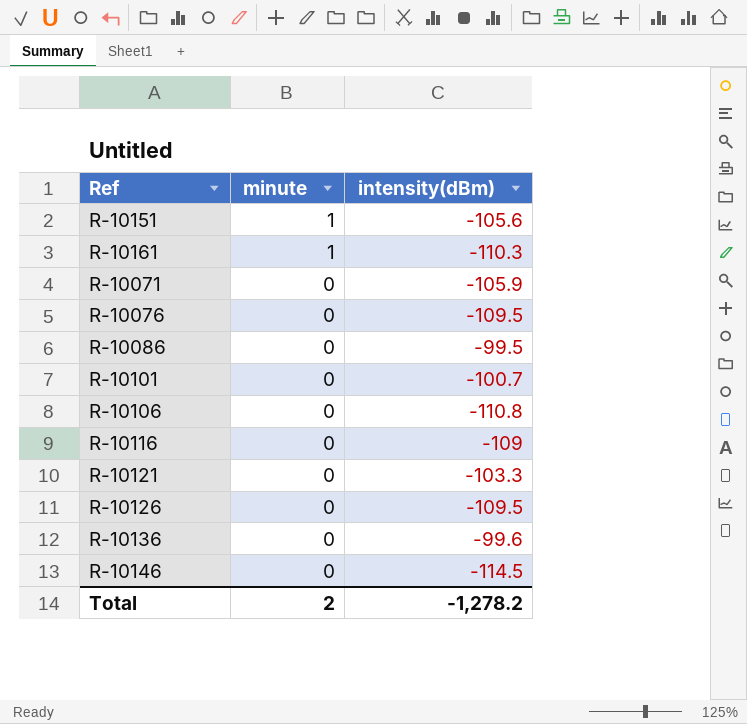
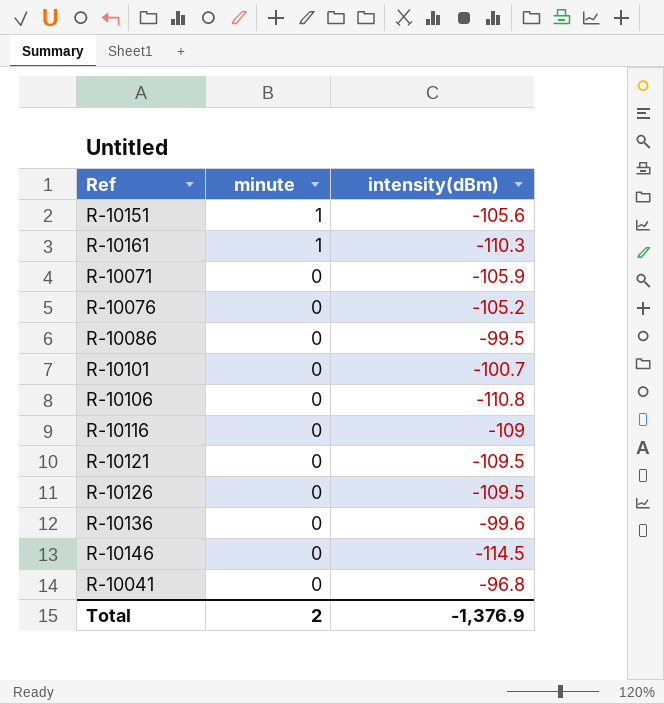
R-10076 | intensity(dBm): -109.5 -> -105.2
R-10121 | intensity(dBm): -103.3 -> -109.5
row R-10041: none -> 0 | -96.8
Total | intensity(dBm): -1,278.2 -> -1,376.9

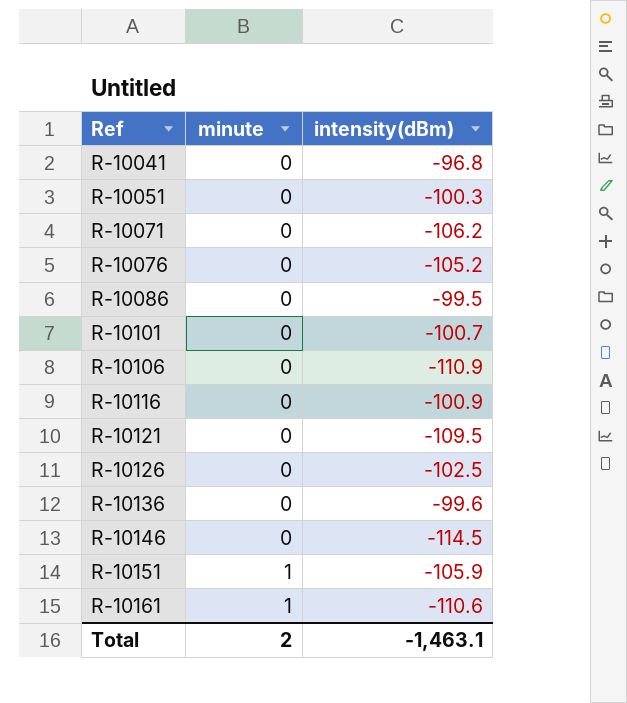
row order: minute descending -> Ref ascending
row R-10051: none -> 0 | -100.3
R-10071 | intensity(dBm): -105.9 -> -106.2
R-10106 | intensity(dBm): -110.8 -> -110.9
R-10116 | intensity(dBm): -109 -> -100.9
R-10126 | intensity(dBm): -109.5 -> -102.5
R-10151 | intensity(dBm): -105.6 -> -105.9
R-10161 | intensity(dBm): -110.3 -> -110.6
Total | intensity(dBm): -1,376.9 -> -1,463.1

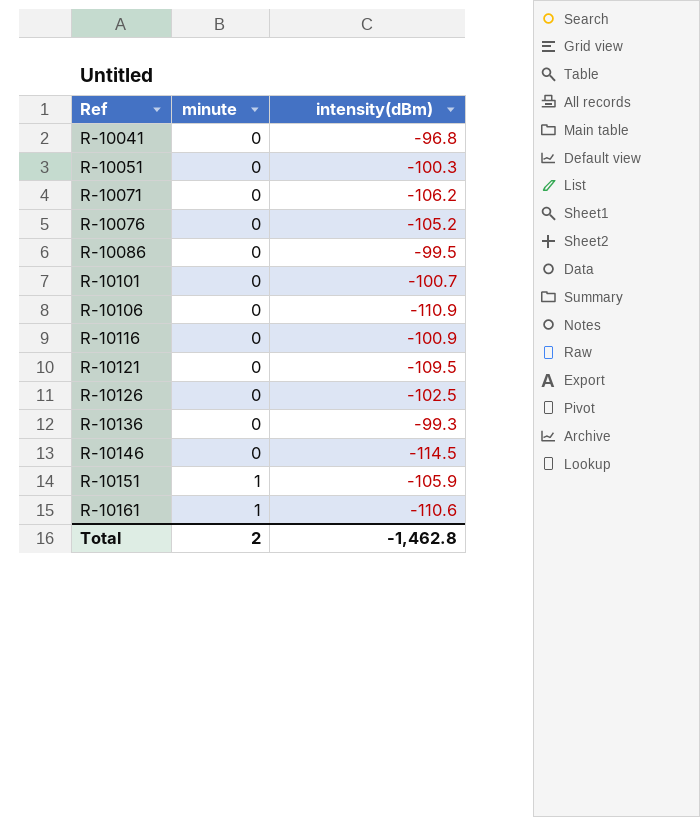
R-10136 | intensity(dBm): -99.6 -> -99.3
Total | intensity(dBm): -1,463.1 -> -1,462.8

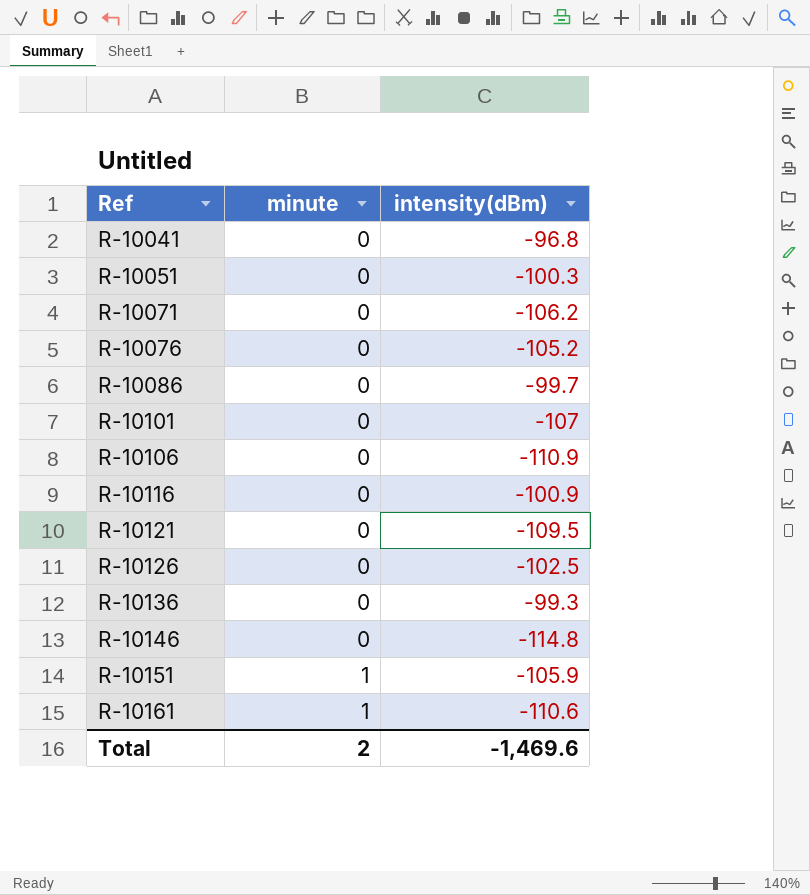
R-10086 | intensity(dBm): -99.5 -> -99.7
R-10101 | intensity(dBm): -100.7 -> -107
R-10146 | intensity(dBm): -114.5 -> -114.8
Total | intensity(dBm): -1,462.8 -> -1,469.6

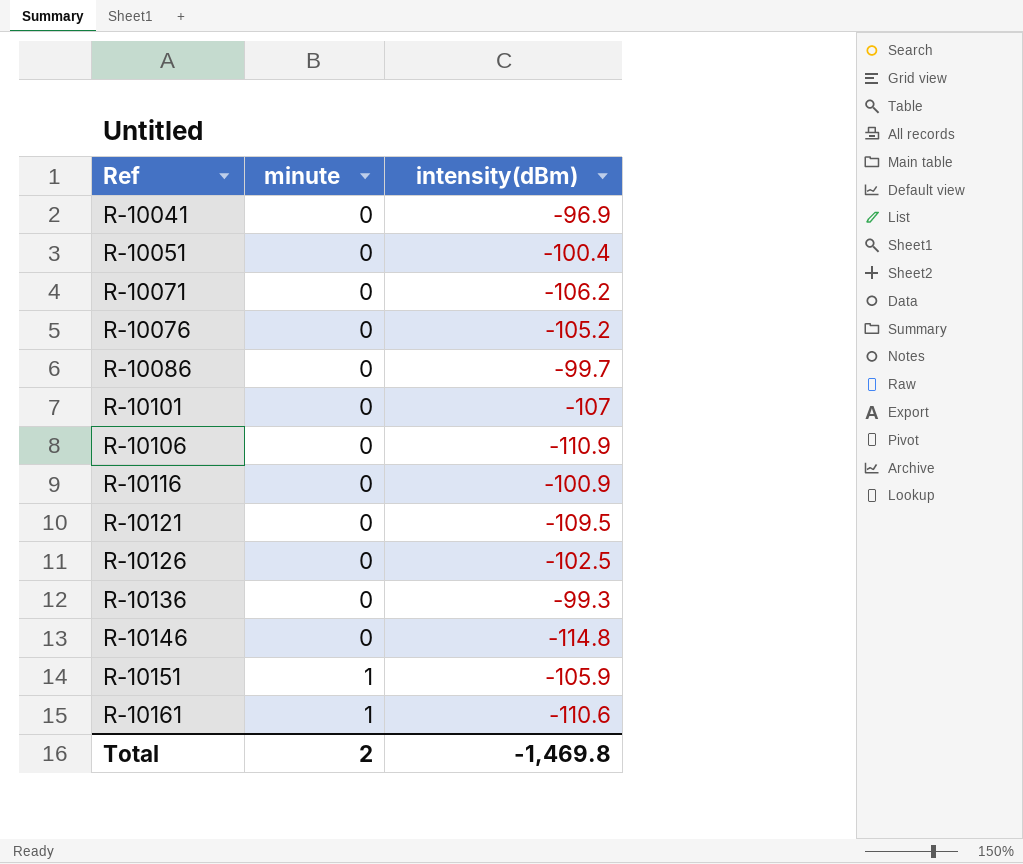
R-10041 | intensity(dBm): -96.8 -> -96.9
R-10051 | intensity(dBm): -100.3 -> -100.4
Total | intensity(dBm): -1,469.6 -> -1,469.8

